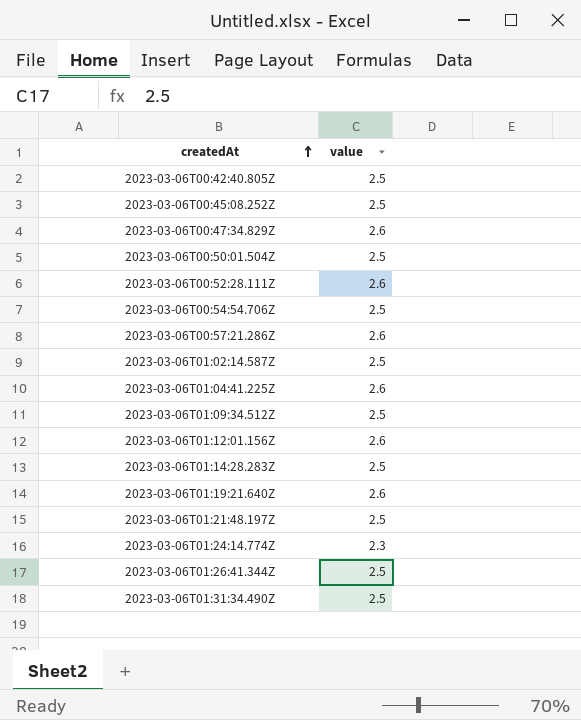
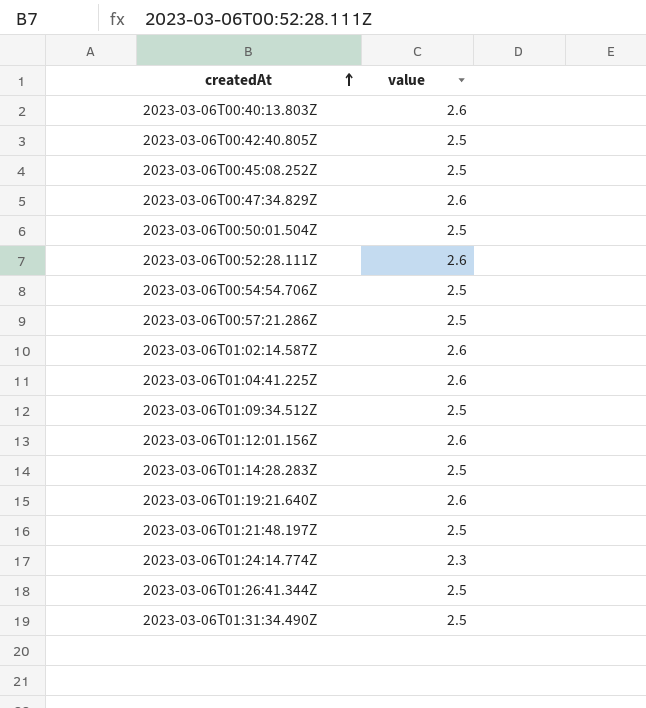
row 2023-03-06T00:40:13.803Z: none -> 2.6
2023-03-06T00:57:21.286Z | value: 2.6 -> 2.5
2023-03-06T01:02:14.587Z | value: 2.5 -> 2.6

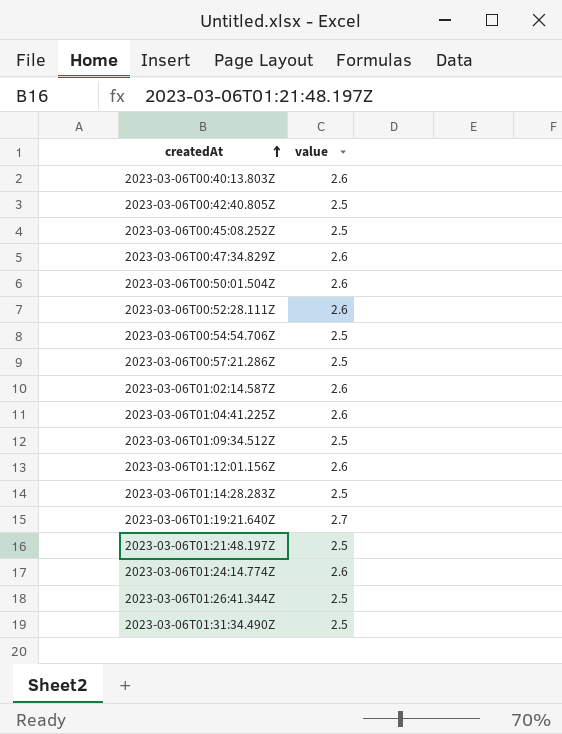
2023-03-06T00:50:01.504Z | value: 2.5 -> 2.6
2023-03-06T01:19:21.640Z | value: 2.6 -> 2.7
2023-03-06T01:24:14.774Z | value: 2.3 -> 2.6

